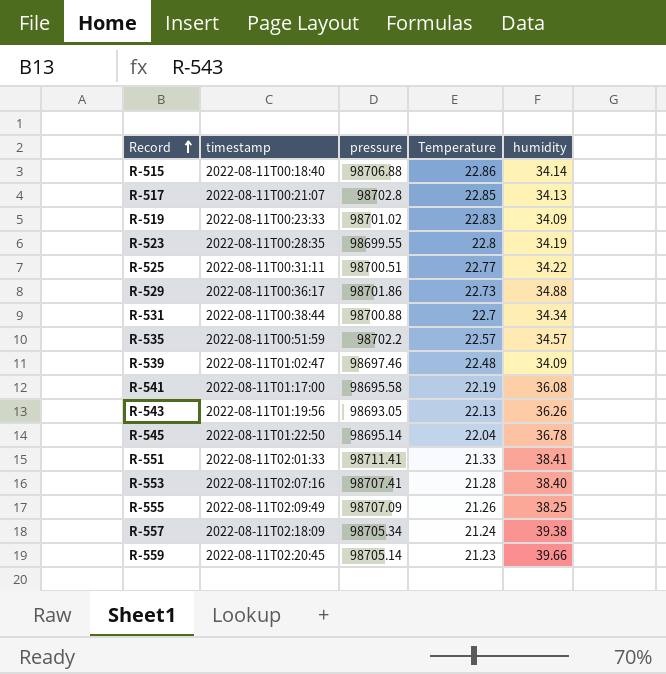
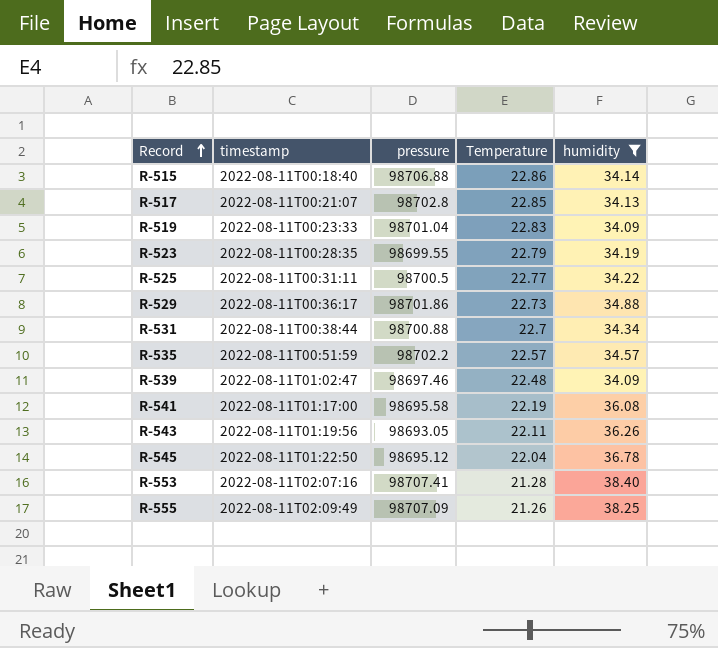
filter: none -> humidity <= 38.40
R-519 | pressure: 98701.02 -> 98701.04
R-523 | Temperature: 22.8 -> 22.79
R-525 | pressure: 98700.51 -> 98700.5
R-543 | Temperature: 22.13 -> 22.11
R-545 | pressure: 98695.14 -> 98695.12

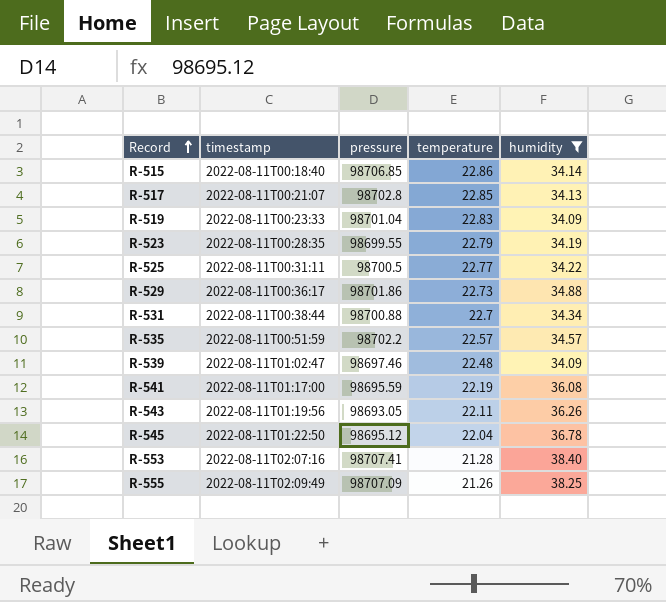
column name: Temperature -> temperature
R-515 | pressure: 98706.88 -> 98706.85
R-541 | pressure: 98695.58 -> 98695.59

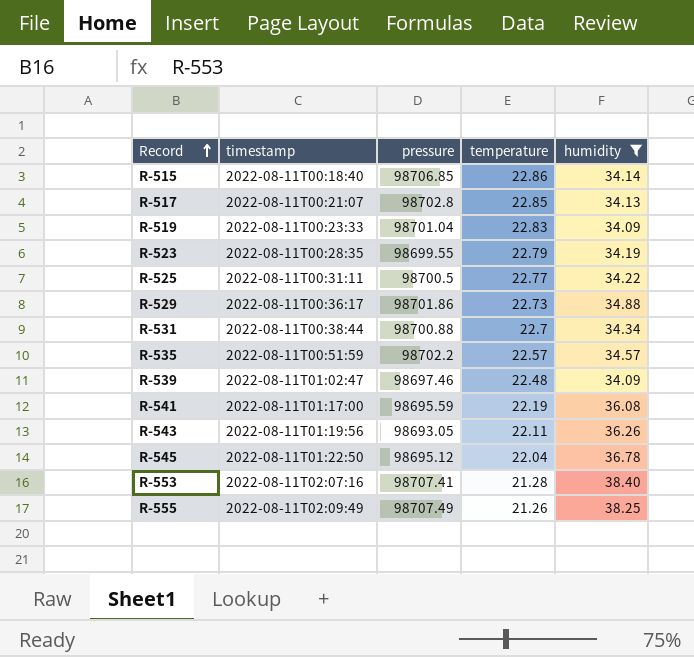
R-555 | pressure: 98707.09 -> 98707.49

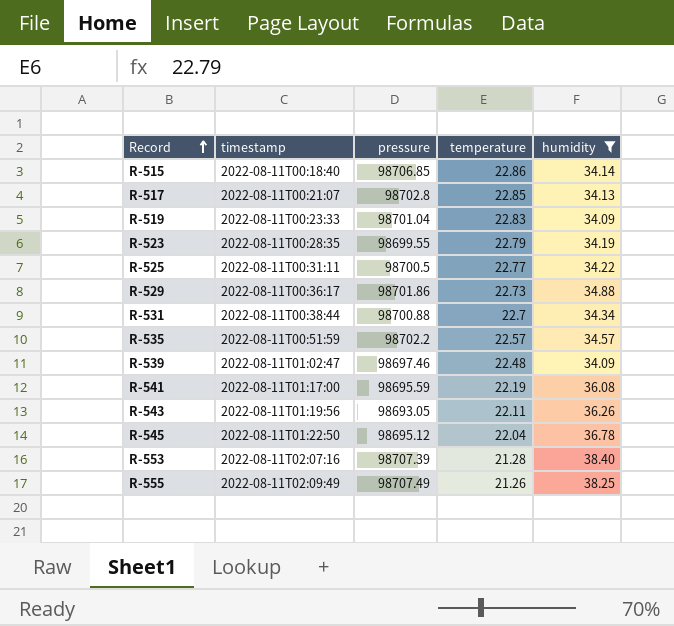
R-553 | pressure: 98707.41 -> 98707.39

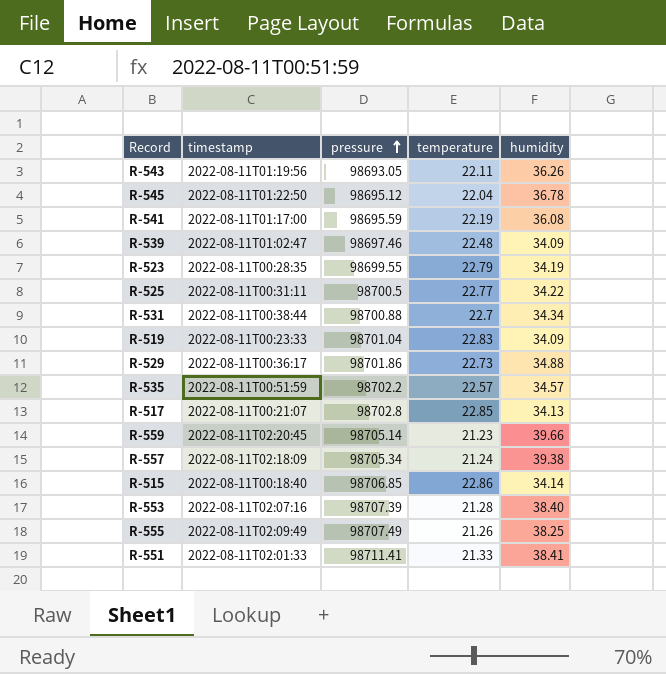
filter: humidity <= 38.40 -> none
row order: Record ascending -> pressure ascending

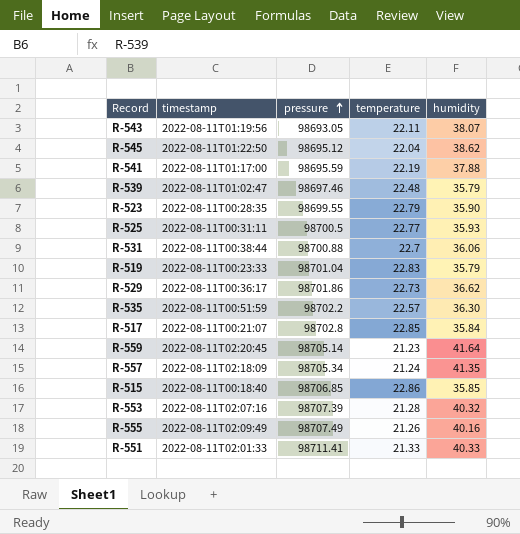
R-543 | humidity: 36.26 -> 38.07
R-545 | humidity: 36.78 -> 38.62
R-541 | humidity: 36.08 -> 37.88
R-539 | humidity: 34.09 -> 35.79
R-523 | humidity: 34.19 -> 35.90
R-525 | humidity: 34.22 -> 35.93
R-531 | humidity: 34.34 -> 36.06
R-519 | humidity: 34.09 -> 35.79
R-529 | humidity: 34.88 -> 36.62
R-535 | humidity: 34.57 -> 36.30
R-517 | humidity: 34.13 -> 35.84
R-559 | humidity: 39.66 -> 41.64
R-557 | humidity: 39.38 -> 41.35
R-515 | humidity: 34.14 -> 35.85
R-553 | humidity: 38.40 -> 40.32
R-555 | humidity: 38.25 -> 40.16
R-551 | humidity: 38.41 -> 40.33

